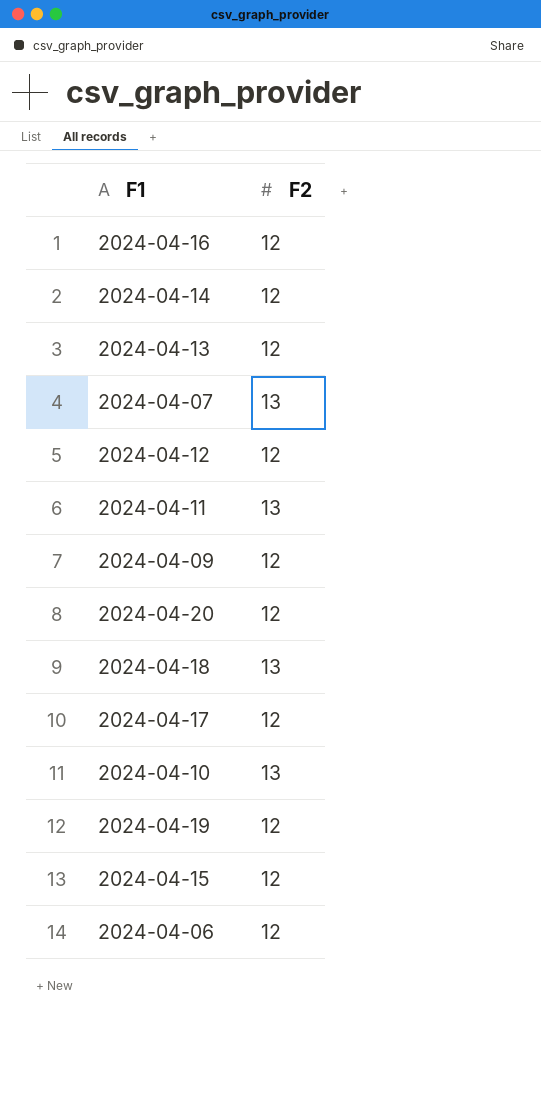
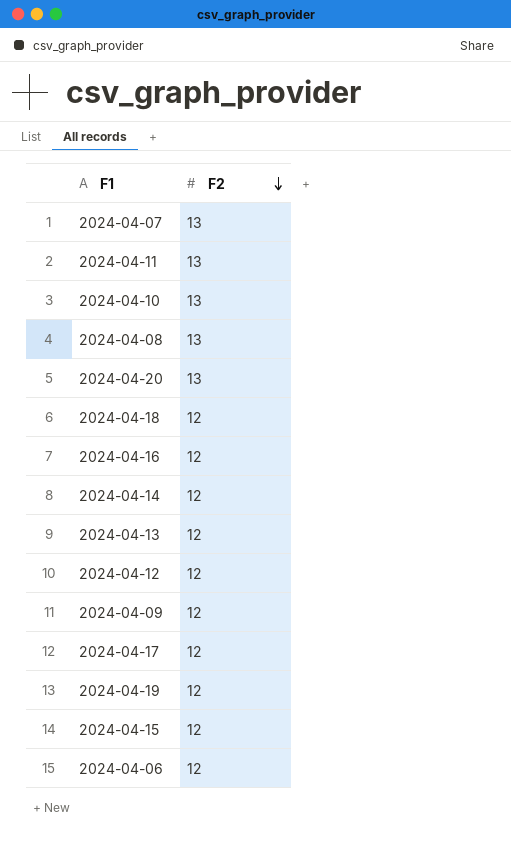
row order: none -> F2 descending
row 2024-04-08: none -> 13
2024-04-20 | F2: 12 -> 13
2024-04-18 | F2: 13 -> 12

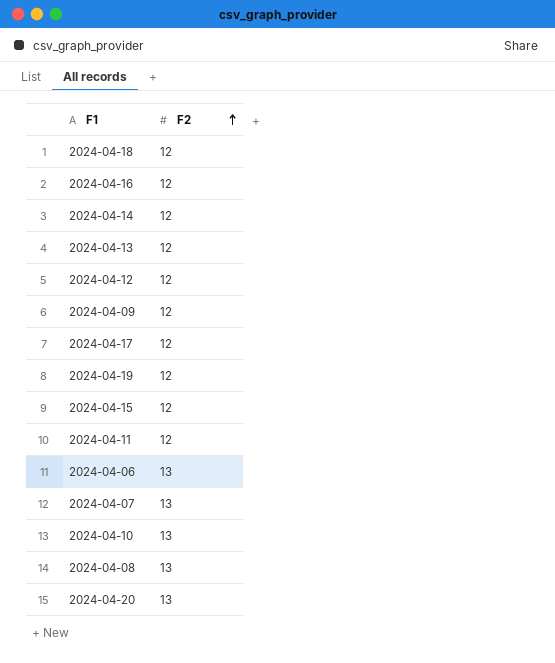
row order: F2 descending -> F2 ascending
2024-04-11 | F2: 13 -> 12
2024-04-06 | F2: 12 -> 13

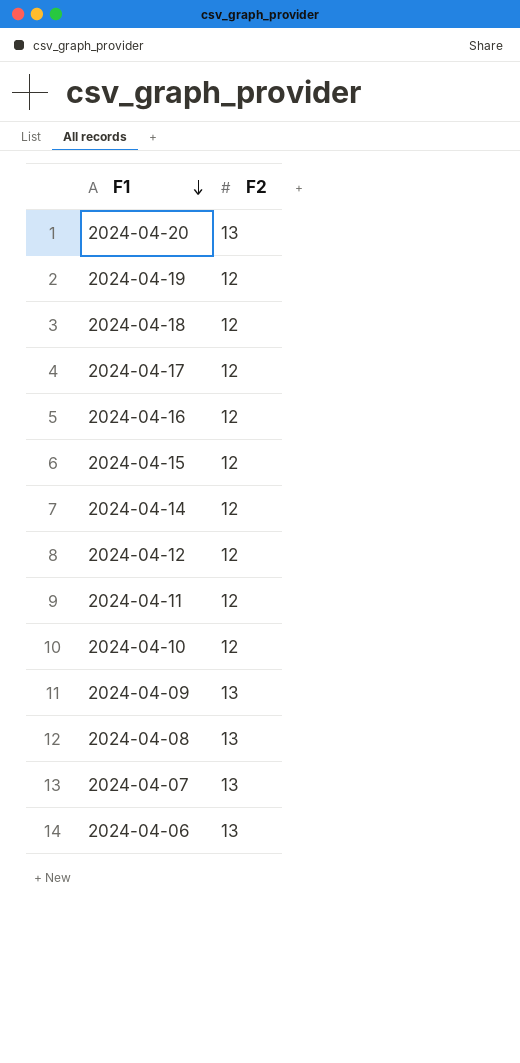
row order: F2 ascending -> F1 descending
row 2024-04-13: 12 -> none
2024-04-10 | F2: 13 -> 12
2024-04-09 | F2: 12 -> 13

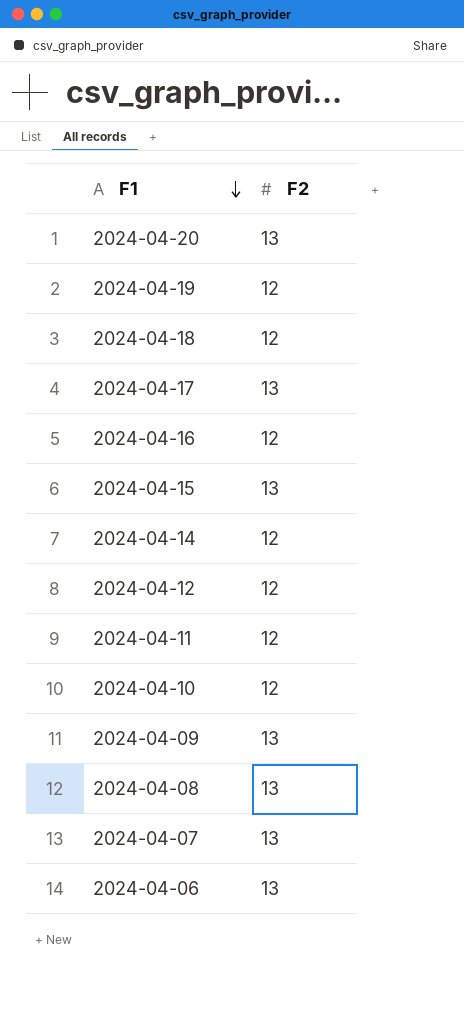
2024-04-17 | F2: 12 -> 13
2024-04-15 | F2: 12 -> 13

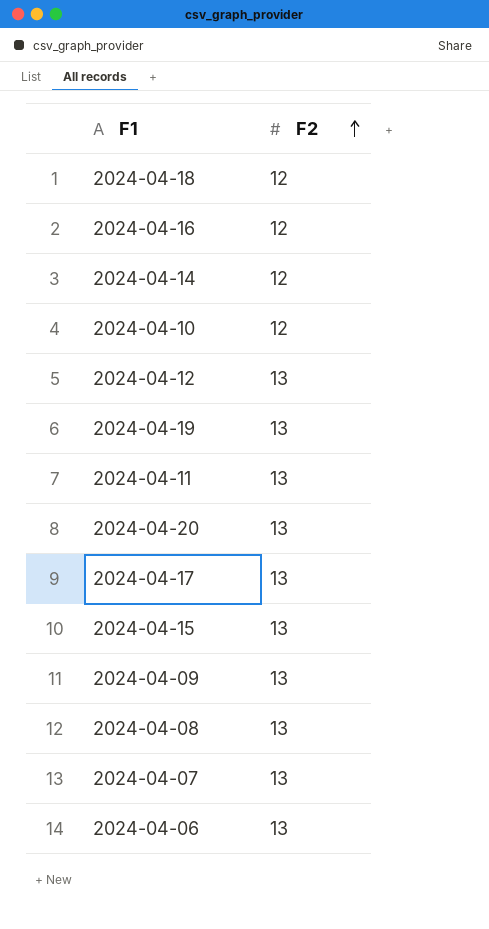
row order: F1 descending -> F2 ascending
2024-04-12 | F2: 12 -> 13
2024-04-19 | F2: 12 -> 13
2024-04-11 | F2: 12 -> 13

